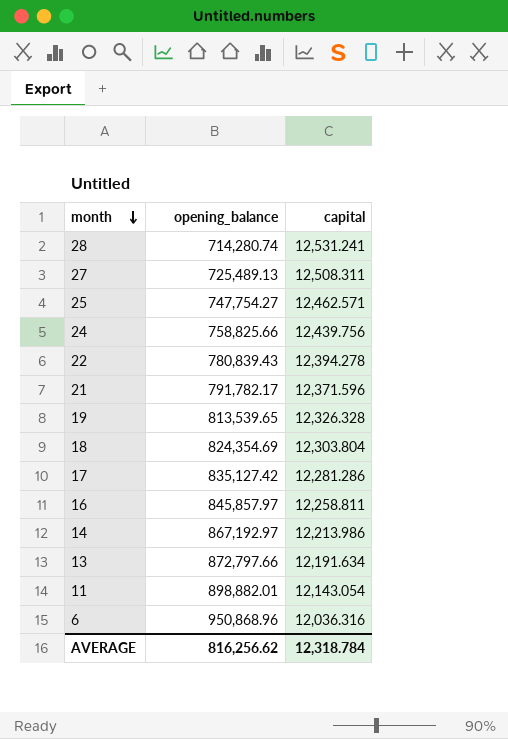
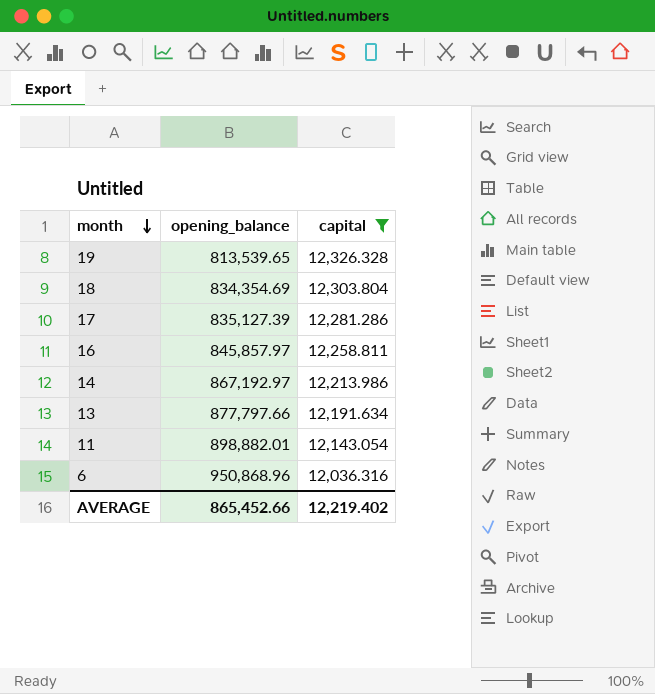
filter: none -> capital <= 12,326.328
18 | opening_balance: 824,354.69 -> 834,354.69
17 | opening_balance: 835,127.42 -> 835,127.39
13 | opening_balance: 872,797.66 -> 877,797.66
AVERAGE | opening_balance: 816,256.62 -> 865,452.66
AVERAGE | capital: 12,318.784 -> 12,219.402

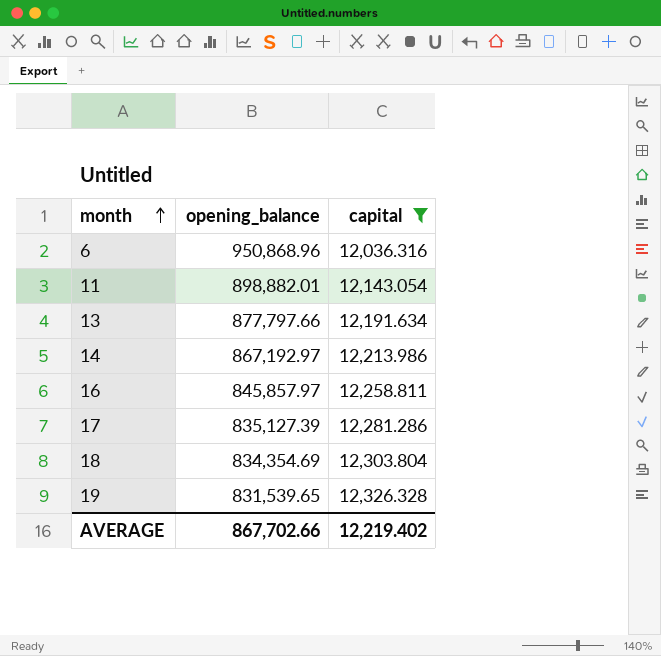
row order: month descending -> month ascending
19 | opening_balance: 813,539.65 -> 831,539.65
AVERAGE | opening_balance: 865,452.66 -> 867,702.66

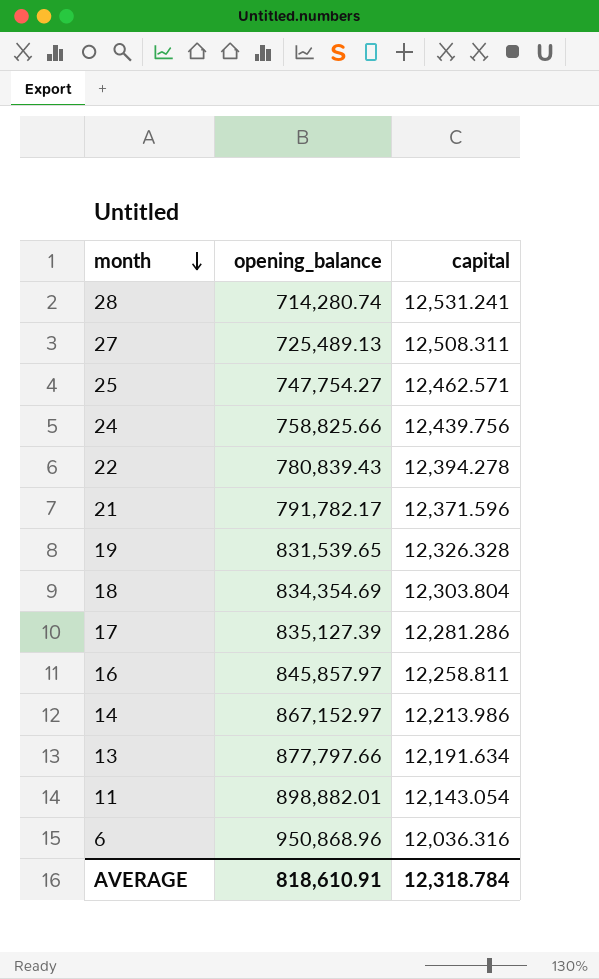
filter: capital <= 12,326.328 -> none
row order: month ascending -> month descending
14 | opening_balance: 867,192.97 -> 867,152.97
AVERAGE | opening_balance: 867,702.66 -> 818,610.91
AVERAGE | capital: 12,219.402 -> 12,318.784

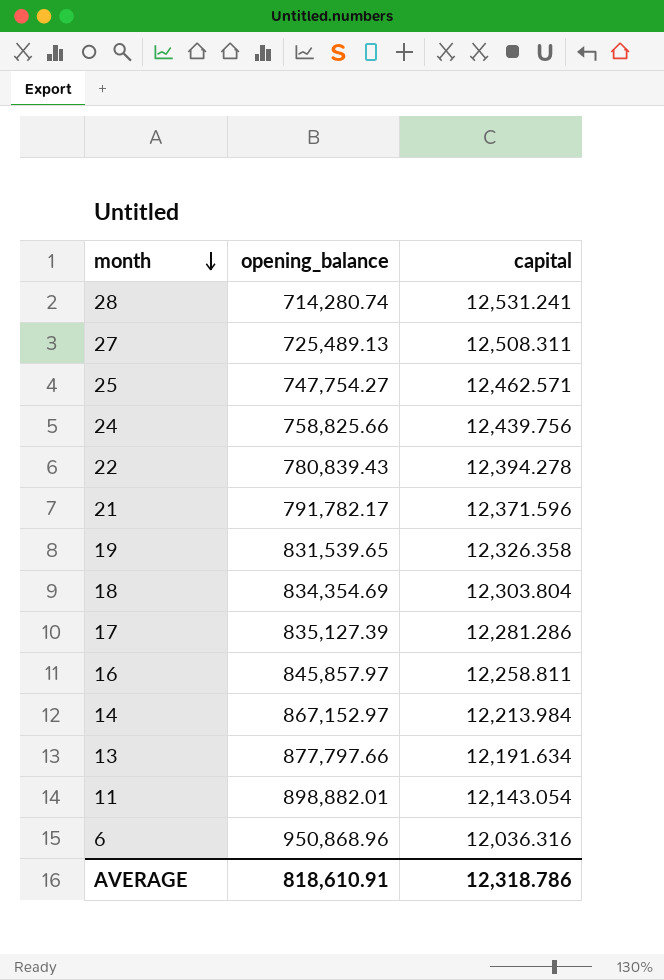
19 | capital: 12,326.328 -> 12,326.358
14 | capital: 12,213.986 -> 12,213.984
AVERAGE | capital: 12,318.784 -> 12,318.786

